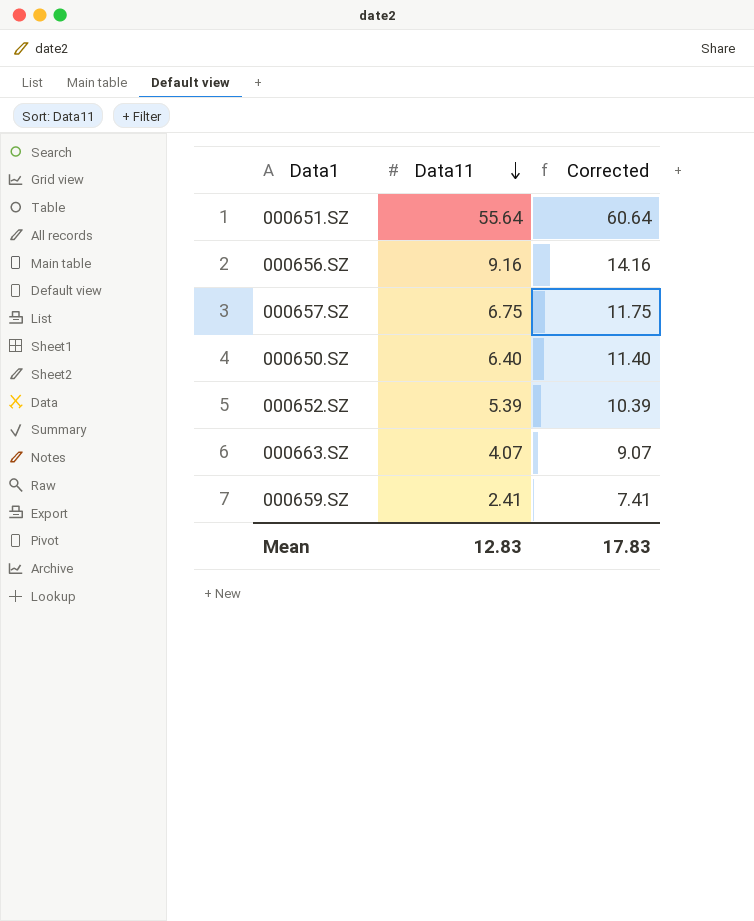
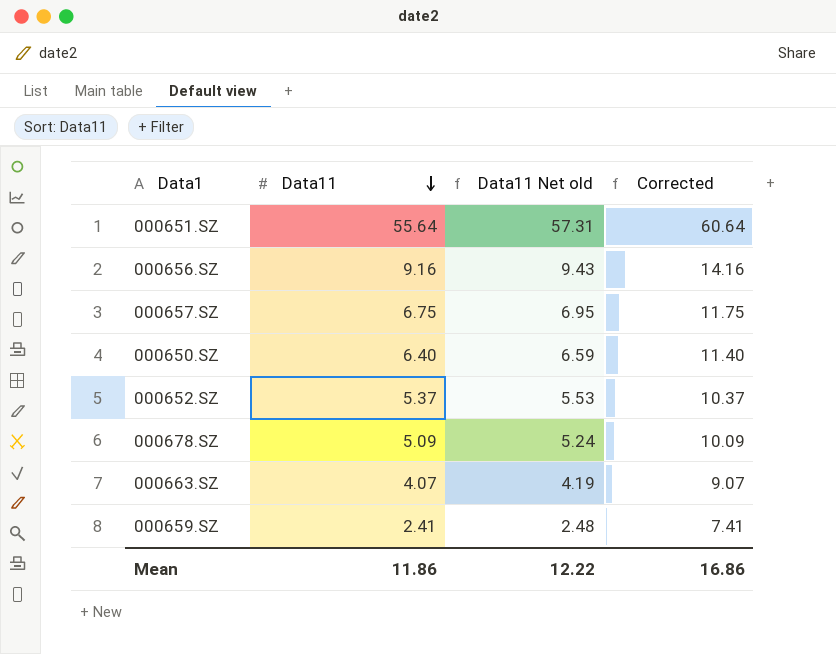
column Data11 Net old | formula: none -> [Data11] * 1.03
000652.SZ | Data11: 5.39 -> 5.37
000652.SZ | Corrected: 10.39 -> 10.37
row 000678.SZ: none -> 5.09 | 5.24 | 10.09
Mean | Data11: 12.83 -> 11.86
Mean | Corrected: 17.83 -> 16.86

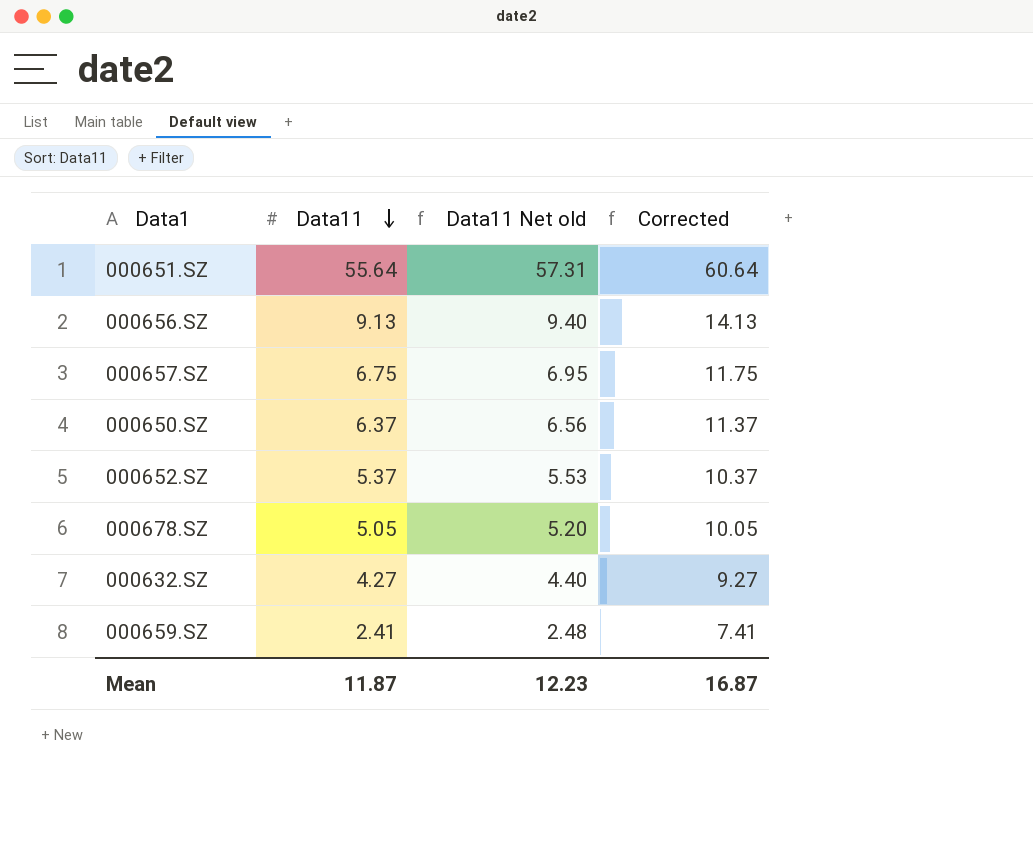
row 000663.SZ: 4.07 | 4.19 | 9.07 -> none
000656.SZ | Data11: 9.16 -> 9.13
000656.SZ | Data11 Net old: 9.43 -> 9.40
000656.SZ | Corrected: 14.16 -> 14.13
000650.SZ | Data11: 6.40 -> 6.37
000650.SZ | Data11 Net old: 6.59 -> 6.56
000650.SZ | Corrected: 11.40 -> 11.37
000678.SZ | Data11: 5.09 -> 5.05
000678.SZ | Data11 Net old: 5.24 -> 5.20
000678.SZ | Corrected: 10.09 -> 10.05
row 000632.SZ: none -> 4.27 | 4.40 | 9.27
Mean | Data11: 11.86 -> 11.87
Mean | Data11 Net old: 12.22 -> 12.23
Mean | Corrected: 16.86 -> 16.87

